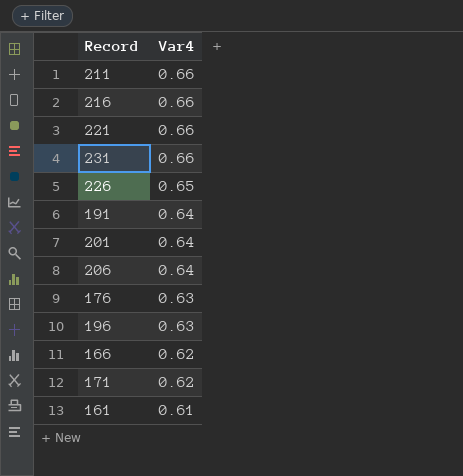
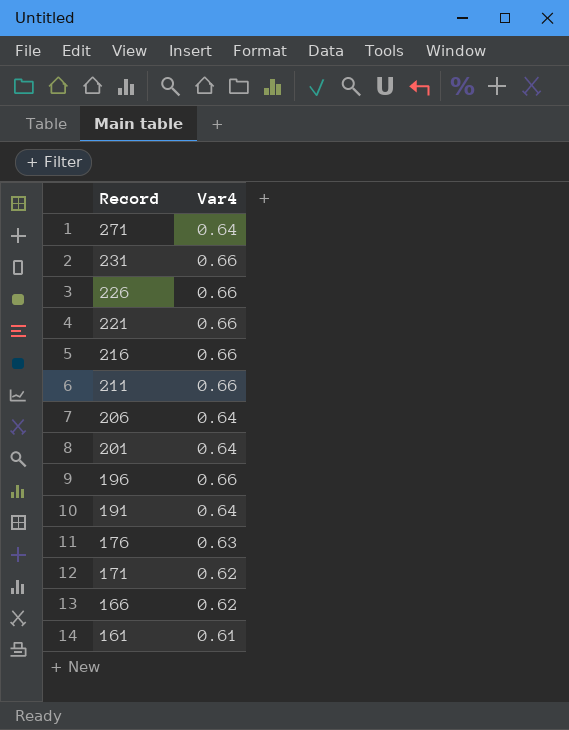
row order: Var4 descending -> Record descending
row 271: none -> 0.64
226 | Var4: 0.65 -> 0.66
196 | Var4: 0.63 -> 0.66

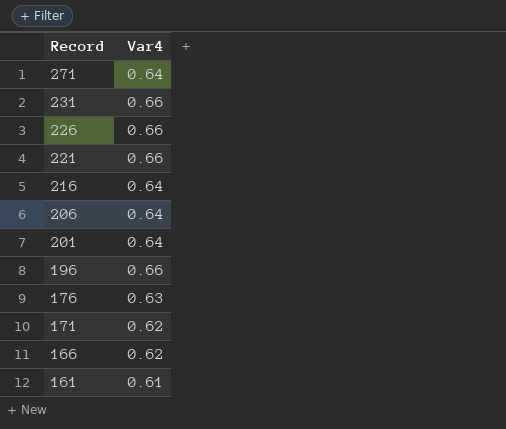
row 211: 0.66 -> none
row 191: 0.64 -> none
216 | Var4: 0.66 -> 0.64

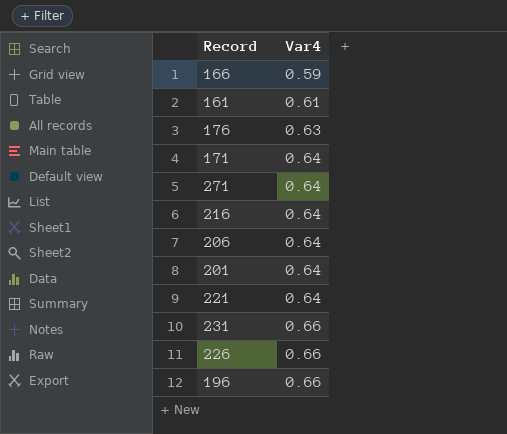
row order: Record descending -> Var4 ascending
166 | Var4: 0.62 -> 0.59
171 | Var4: 0.62 -> 0.64
221 | Var4: 0.66 -> 0.64

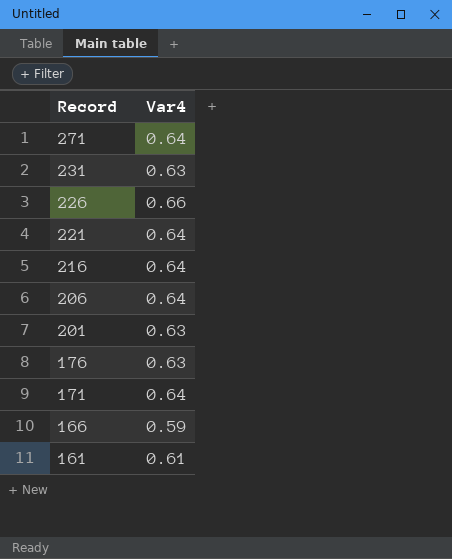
row order: Var4 ascending -> Record descending
row 196: 0.66 -> none
231 | Var4: 0.66 -> 0.63
201 | Var4: 0.64 -> 0.63

